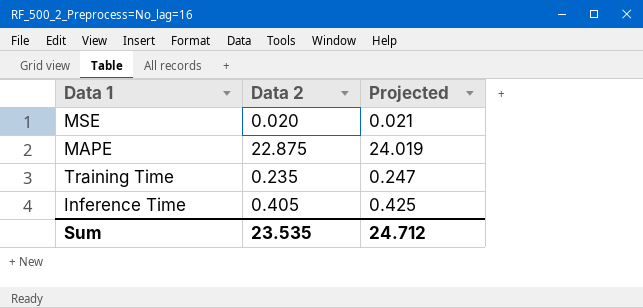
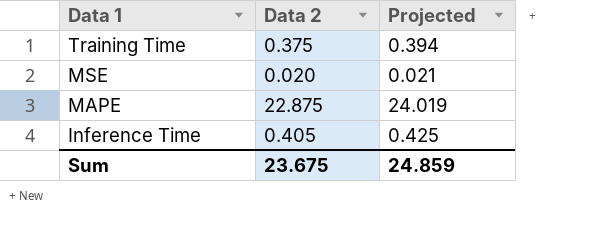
row order: none -> Data 1 descending
Training Time | Data 2: 0.235 -> 0.375
Training Time | Projected: 0.247 -> 0.394
Sum | Data 2: 23.535 -> 23.675
Sum | Projected: 24.712 -> 24.859

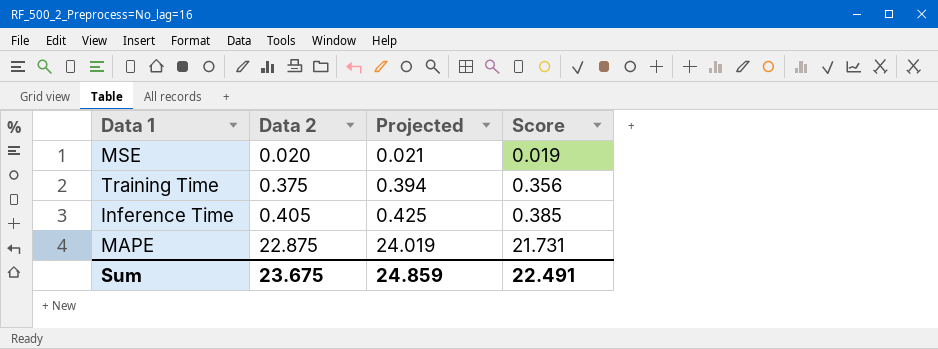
row order: Data 1 descending -> Data 2 ascending
column Score | formula: none -> [Data 2] * 0.95

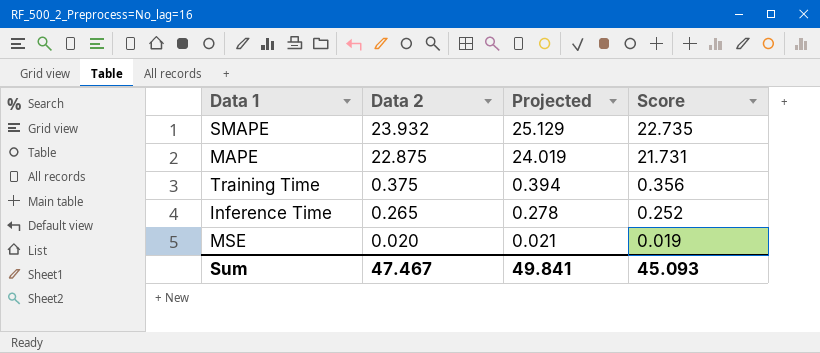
row order: Data 2 ascending -> Data 2 descending
row SMAPE: none -> 23.932 | 25.129 | 22.735
Inference Time | Data 2: 0.405 -> 0.265
Inference Time | Projected: 0.425 -> 0.278
Inference Time | Score: 0.385 -> 0.252
Sum | Data 2: 23.675 -> 47.467
Sum | Projected: 24.859 -> 49.841
Sum | Score: 22.491 -> 45.093

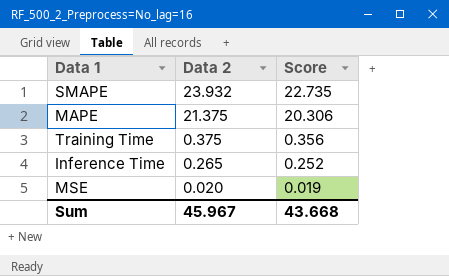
column Projected | formula: [Data 2] * 1.05 -> none
MAPE | Data 2: 22.875 -> 21.375
MAPE | Score: 21.731 -> 20.306
Sum | Data 2: 47.467 -> 45.967
Sum | Score: 45.093 -> 43.668

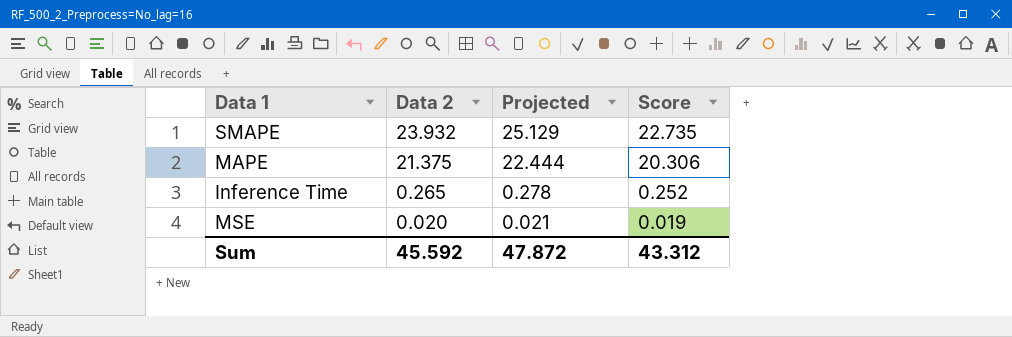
column Projected | formula: none -> [Data 2] * 1.05
row Training Time: 0.375 | 0.356 -> none
Sum | Data 2: 45.967 -> 45.592
Sum | Score: 43.668 -> 43.312

